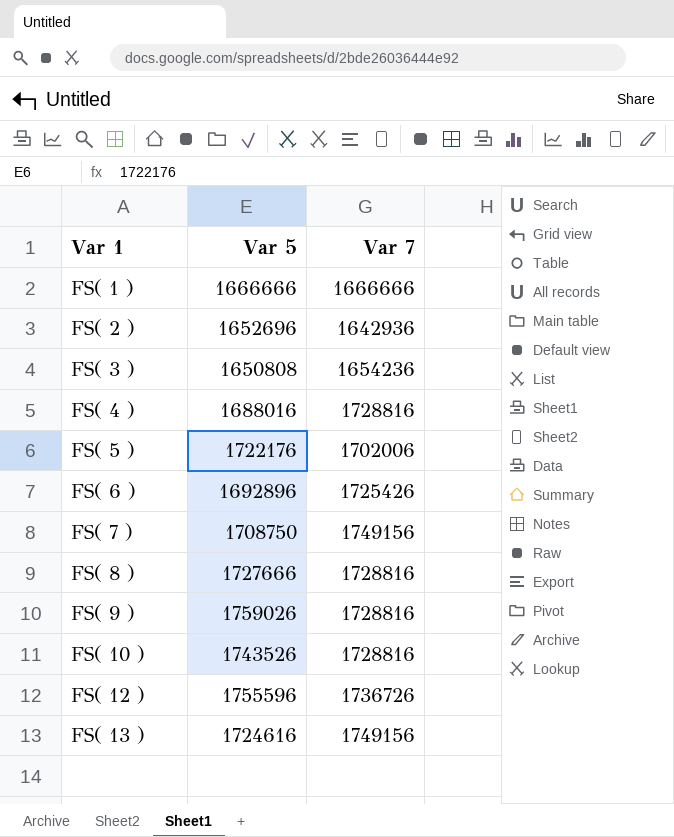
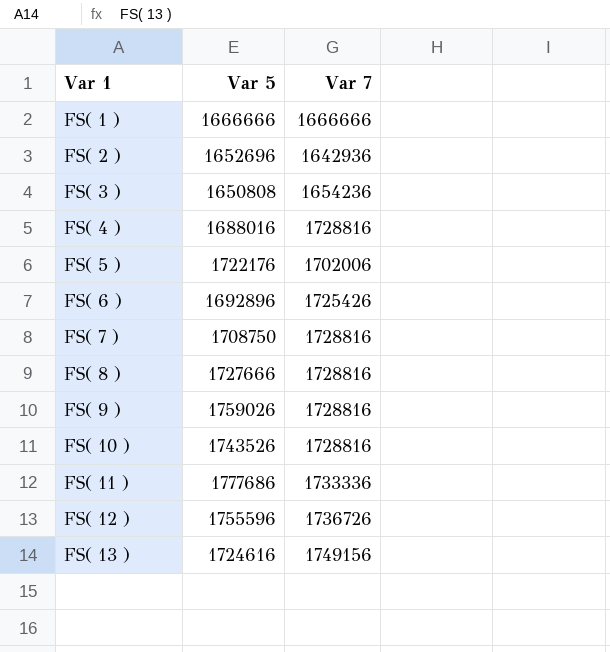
FS( 7 ) | Var 7: 1749156 -> 1728816
row FS( 11 ): none -> 1777686 | 1733336

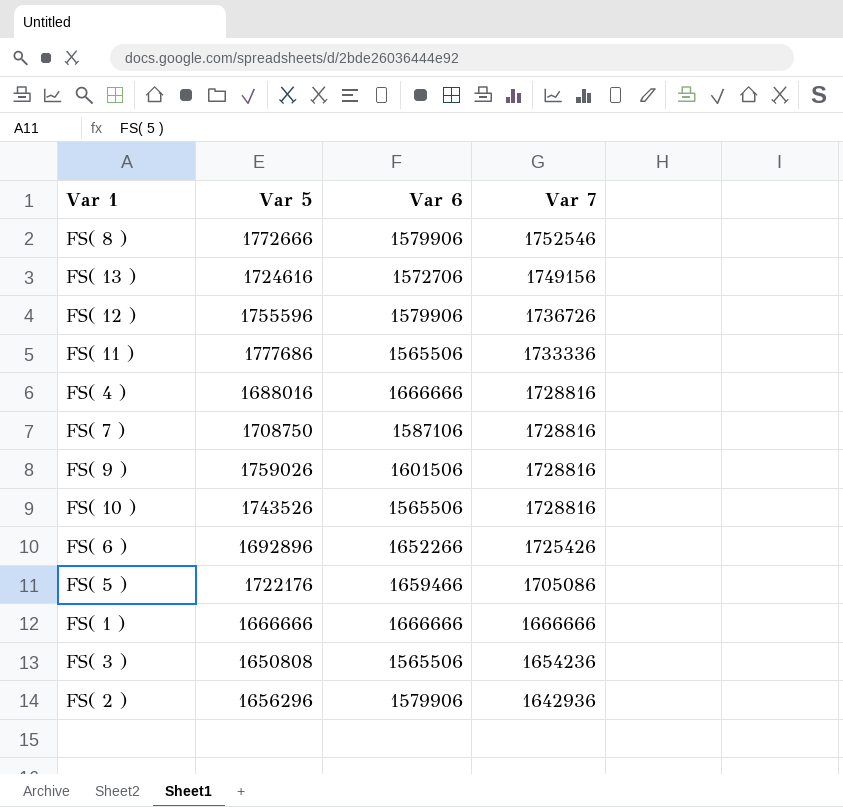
row order: Var 1 ascending -> Var 7 descending
column Var 6 | position: none -> 3
FS( 8 ) | Var 5: 1727666 -> 1772666
FS( 8 ) | Var 7: 1728816 -> 1752546
FS( 5 ) | Var 7: 1702006 -> 1705086
FS( 2 ) | Var 5: 1652696 -> 1656296

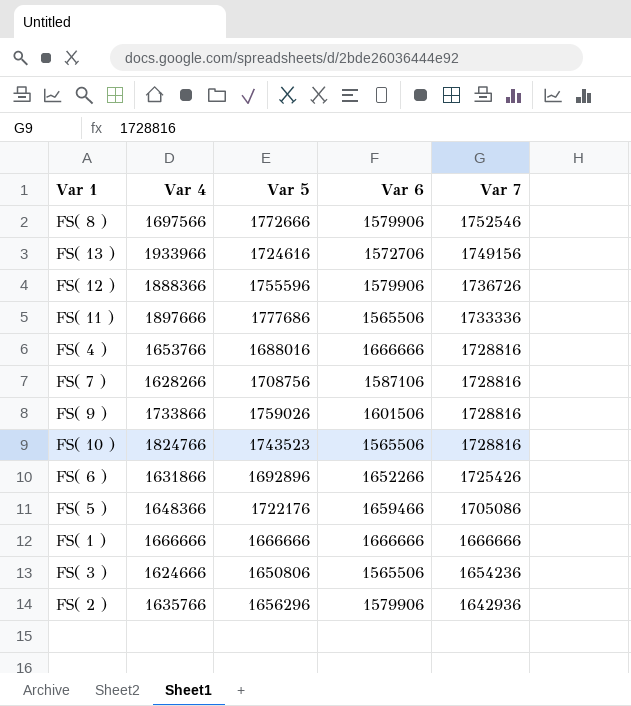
column Var 4 | position: none -> 2
FS( 7 ) | Var 5: 1708750 -> 1708756
FS( 10 ) | Var 5: 1743526 -> 1743523
FS( 3 ) | Var 5: 1650808 -> 1650806

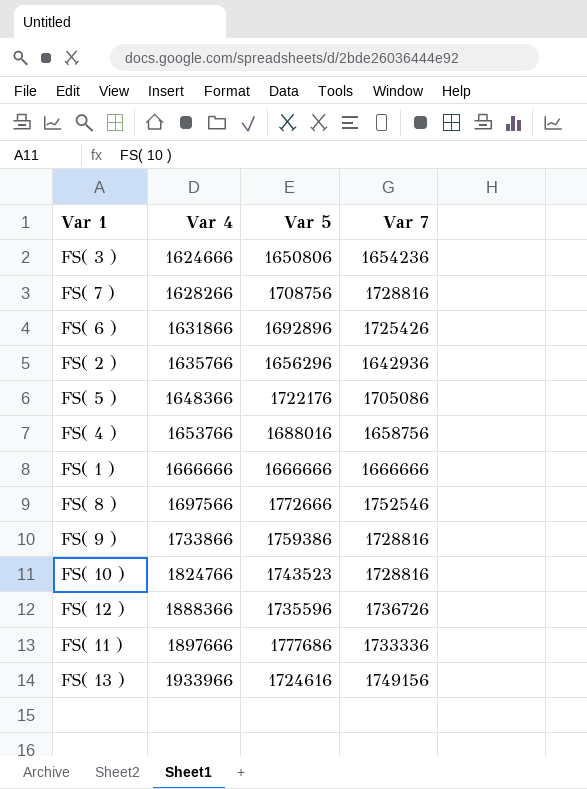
row order: Var 7 descending -> Var 4 ascending
column Var 6 | position: 4 -> none
FS( 4 ) | Var 7: 1728816 -> 1658756
FS( 9 ) | Var 5: 1759026 -> 1759386
FS( 12 ) | Var 5: 1755596 -> 1735596

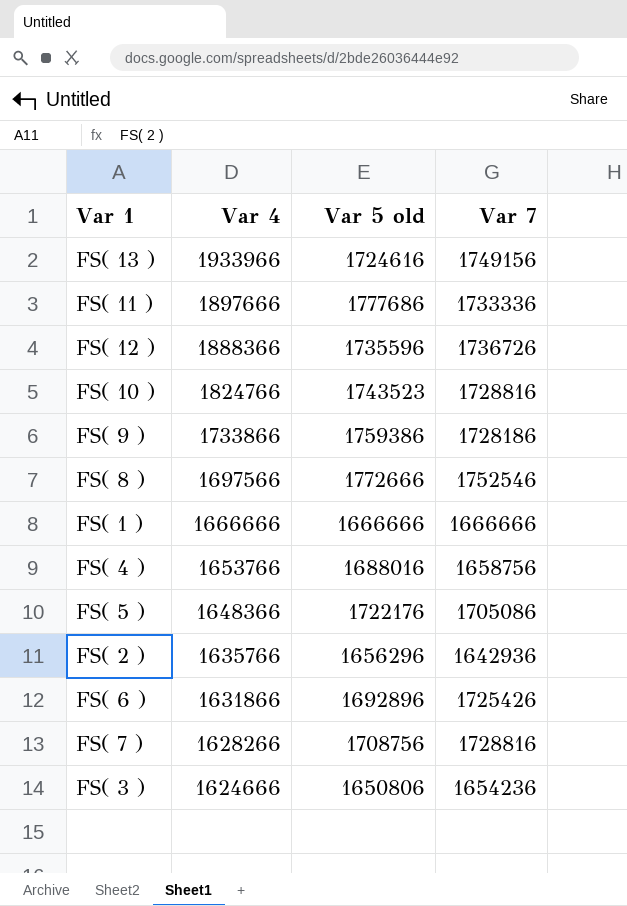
row order: Var 4 ascending -> Var 4 descending
column name: Var 5 -> Var 5 old
FS( 9 ) | Var 7: 1728816 -> 1728186

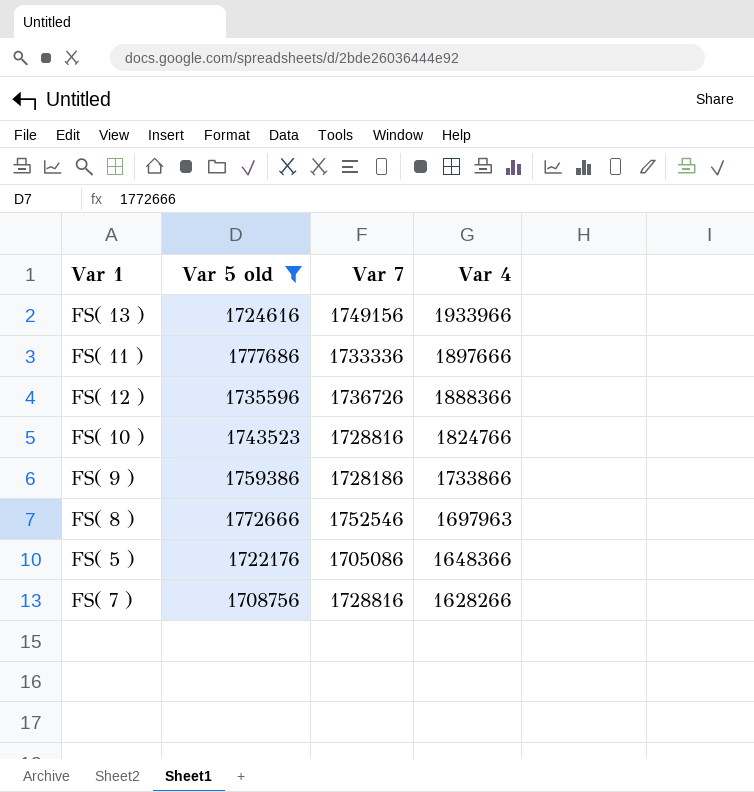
filter: none -> Var 5 old >= 1708756
column Var 4 | position: 2 -> 4
FS( 8 ) | Var 4: 1697566 -> 1697963

